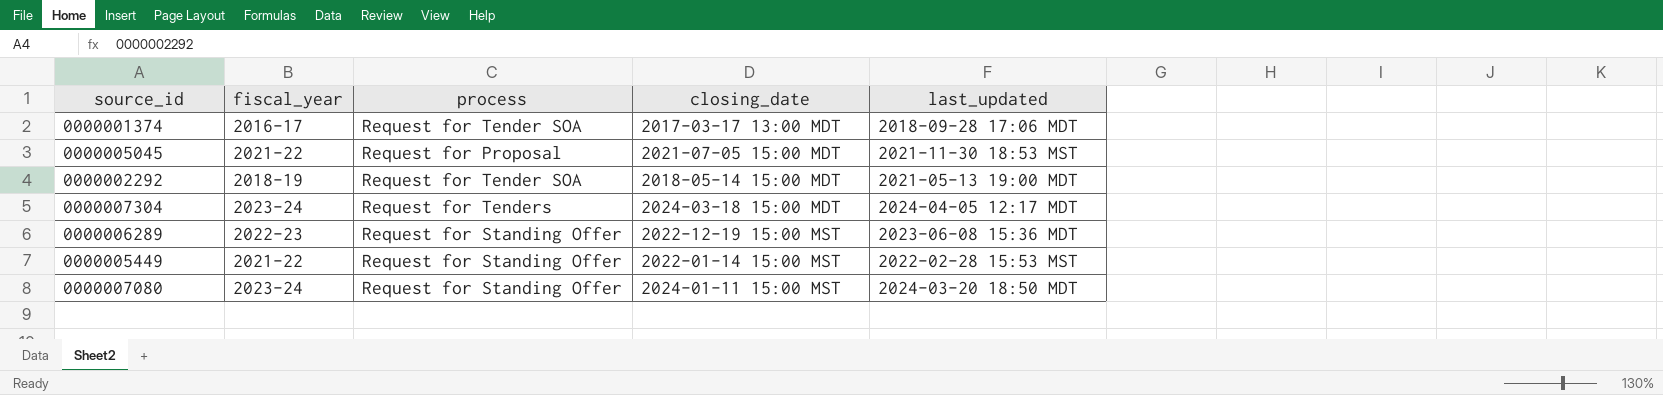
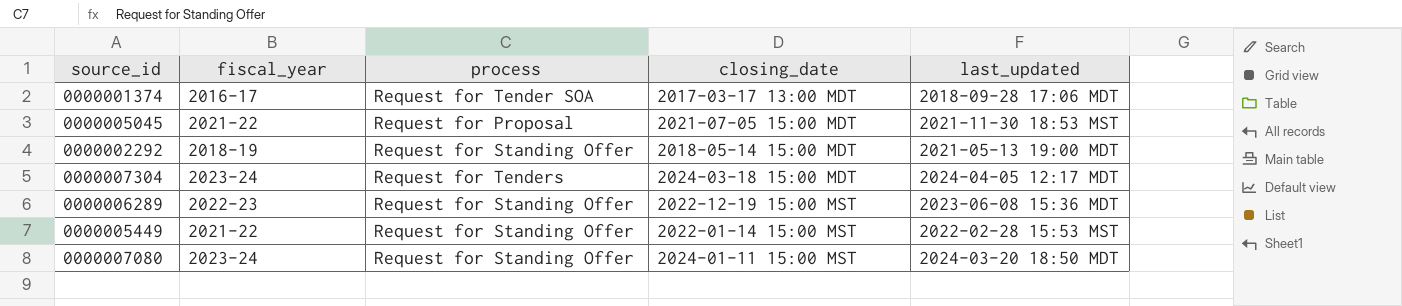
0000002292 | process: Request for Tender SOA -> Request for Standing Offer

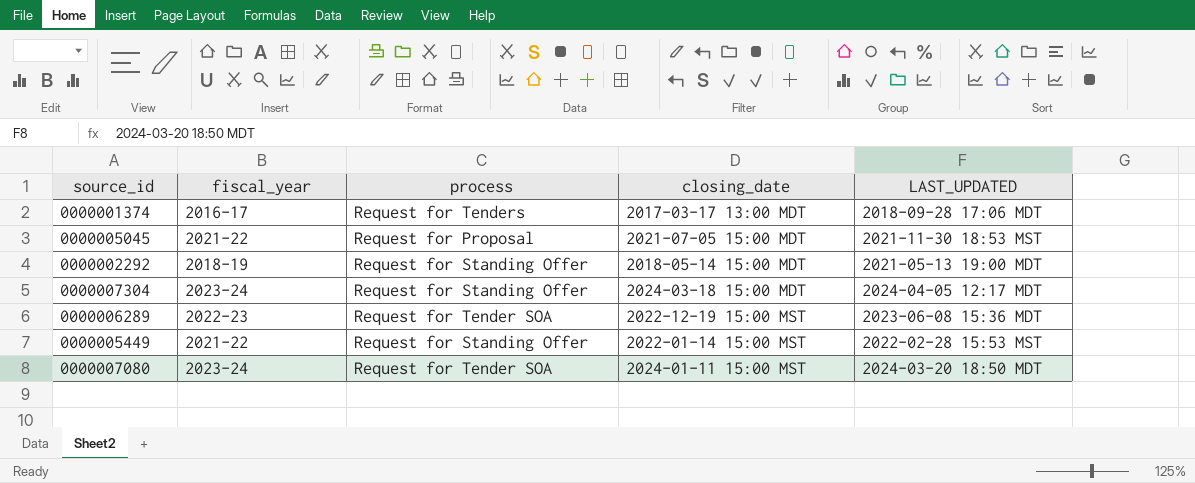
column name: last_updated -> LAST_UPDATED
0000001374 | process: Request for Tender SOA -> Request for Tenders
0000007304 | process: Request for Tenders -> Request for Standing Offer
0000006289 | process: Request for Standing Offer -> Request for Tender SOA
0000007080 | process: Request for Standing Offer -> Request for Tender SOA

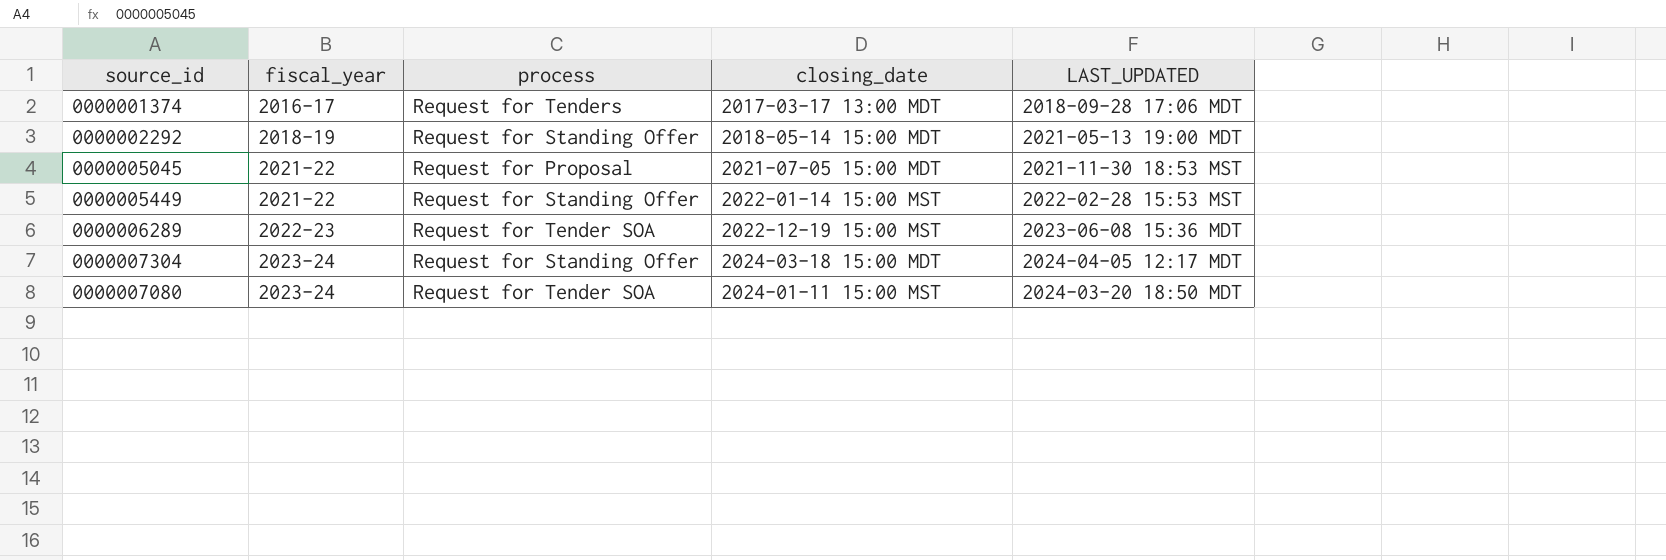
row order: none -> fiscal_year ascending

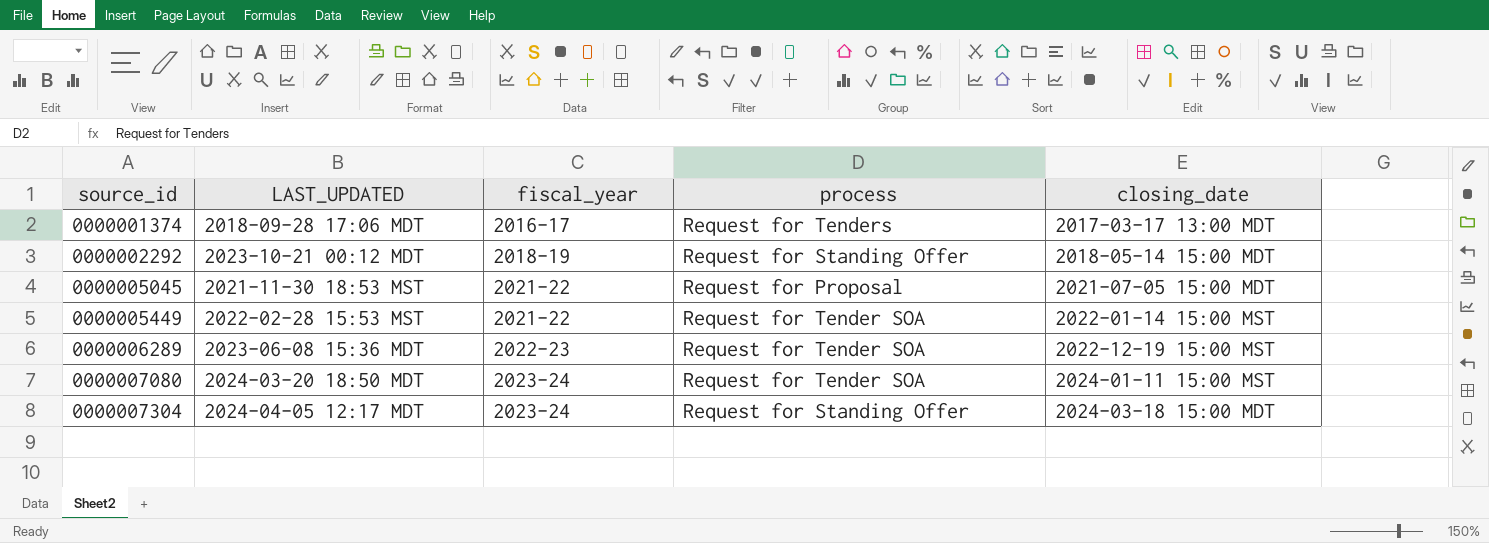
row order: fiscal_year ascending -> source_id ascending
column LAST_UPDATED | position: 5 -> 2
0000002292 | LAST_UPDATED: 2021-05-13 19:00 MDT -> 2023-10-21 00:12 MDT
0000005449 | process: Request for Standing Offer -> Request for Tender SOA

